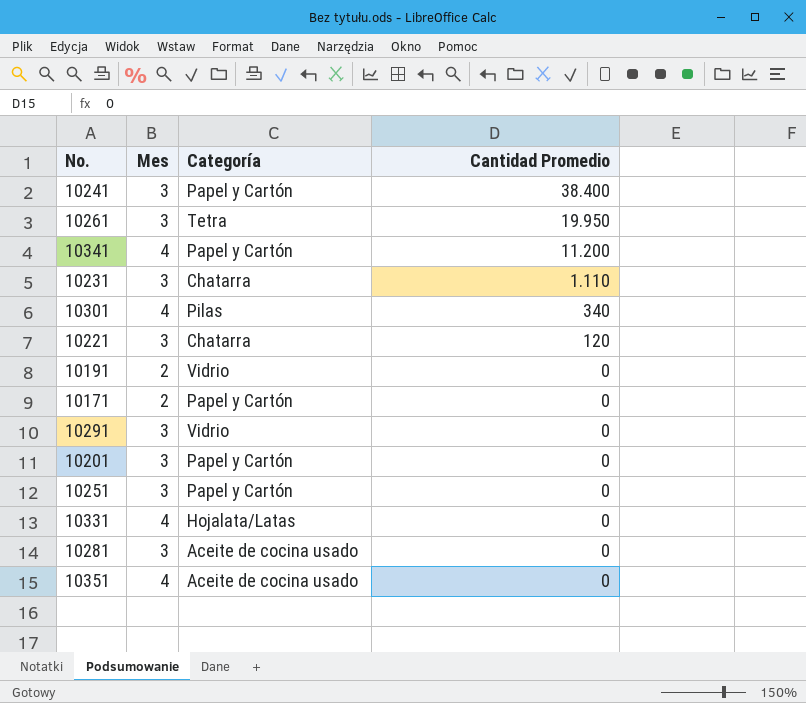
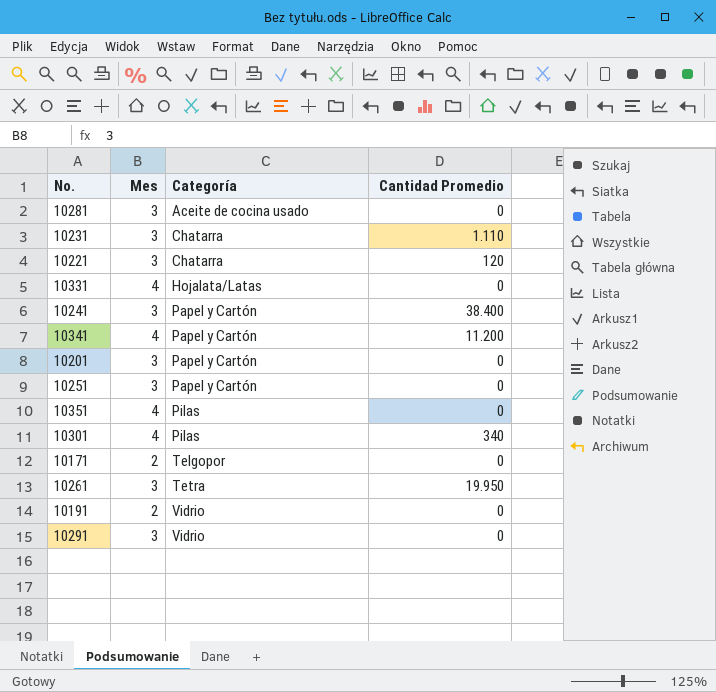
row order: Cantidad Promedio descending -> Categoría ascending
10351 | Categoría: Aceite de cocina usado -> Pilas
10171 | Categoría: Papel y Cartón -> Telgopor

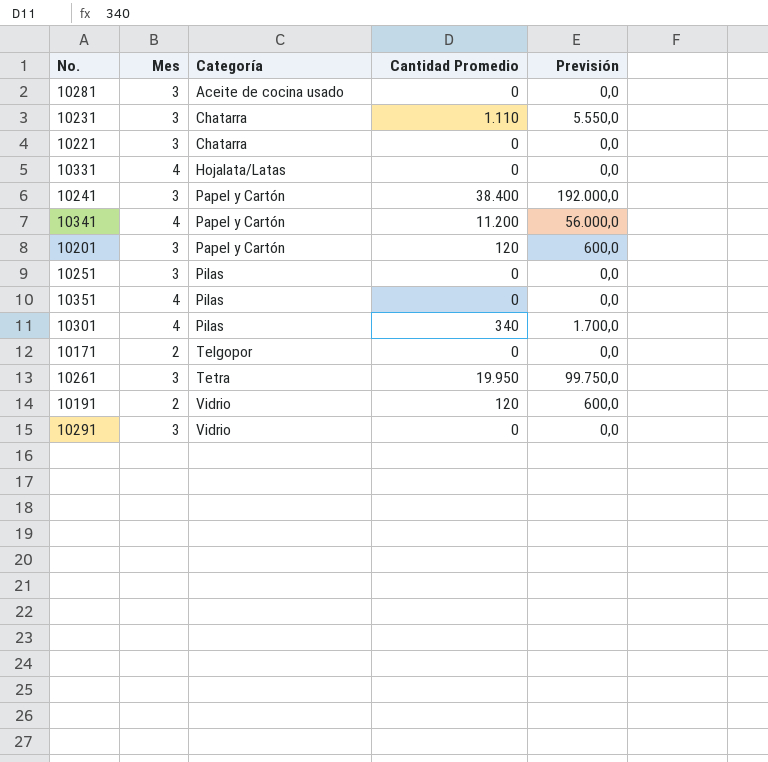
column Previsión | formula: none -> [Cantidad Promedio] * 5
10221 | Cantidad Promedio: 120 -> 0
10201 | Cantidad Promedio: 0 -> 120
10251 | Categoría: Papel y Cartón -> Pilas
10191 | Cantidad Promedio: 0 -> 120

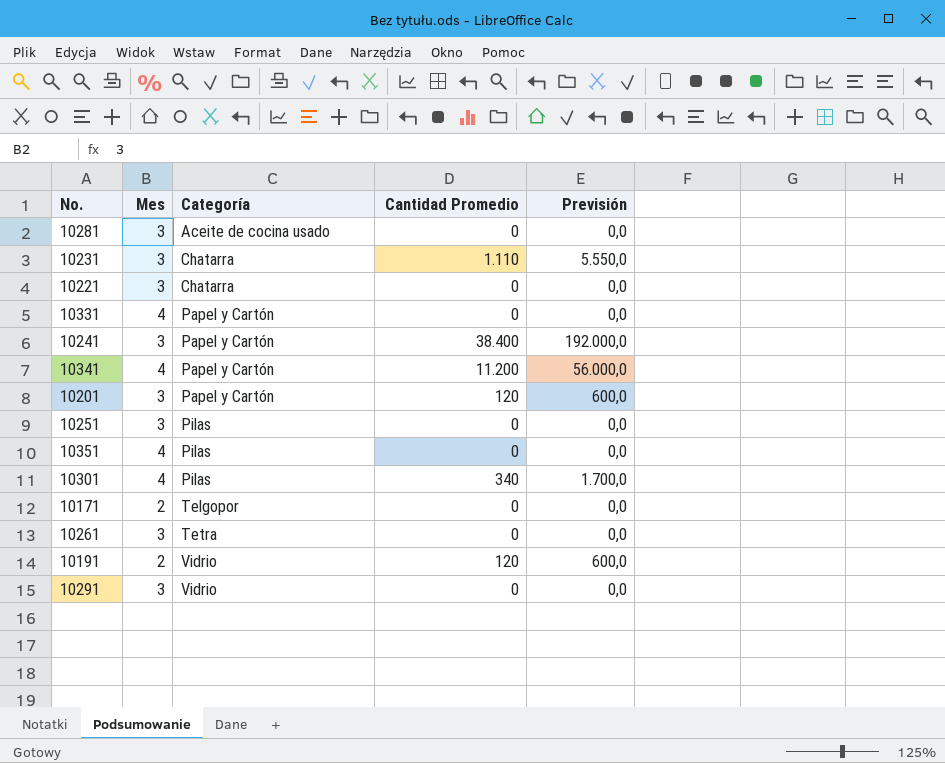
10331 | Categoría: Hojalata/Latas -> Papel y Cartón
10261 | Cantidad Promedio: 19.950 -> 0
10261 | Previsión: 99.750,0 -> 0,0

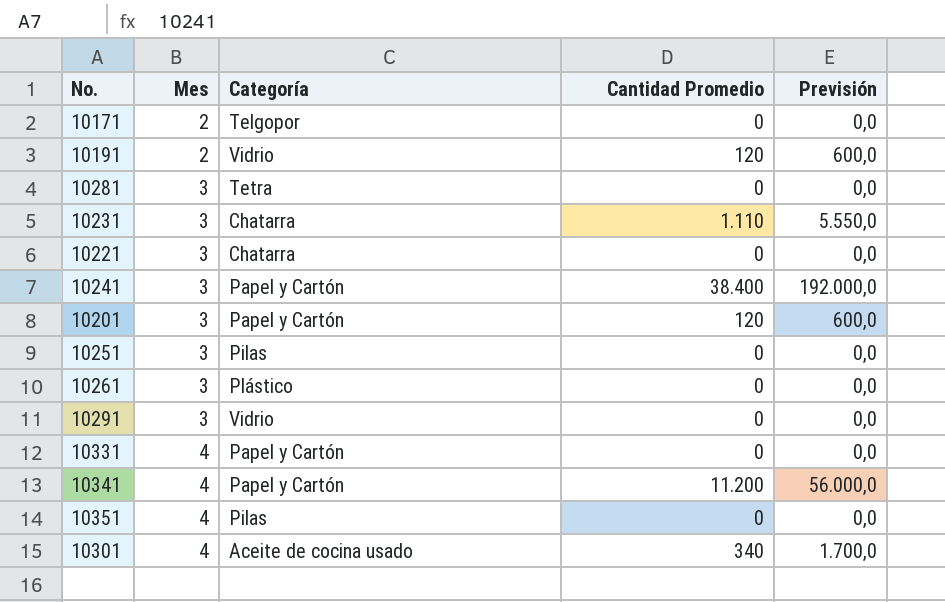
row order: Categoría ascending -> Mes ascending
10281 | Categoría: Aceite de cocina usado -> Tetra
10261 | Categoría: Tetra -> Plástico
10301 | Categoría: Pilas -> Aceite de cocina usado

